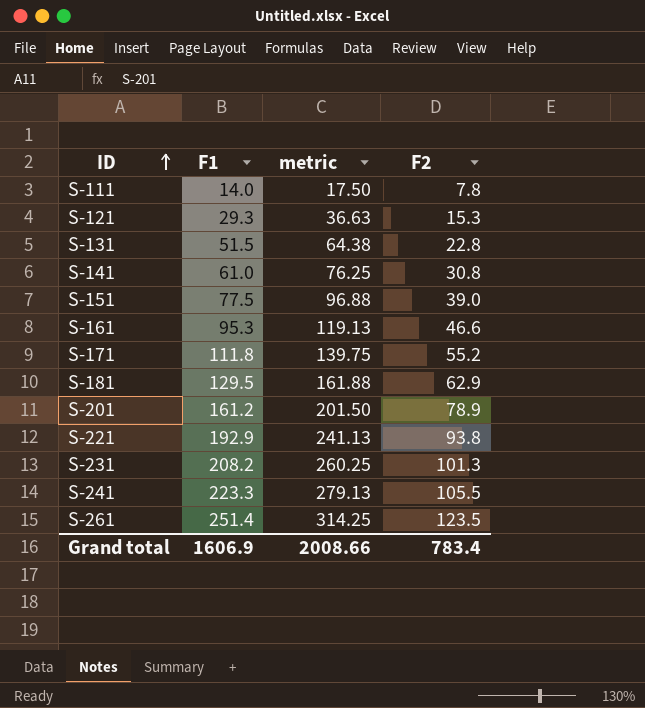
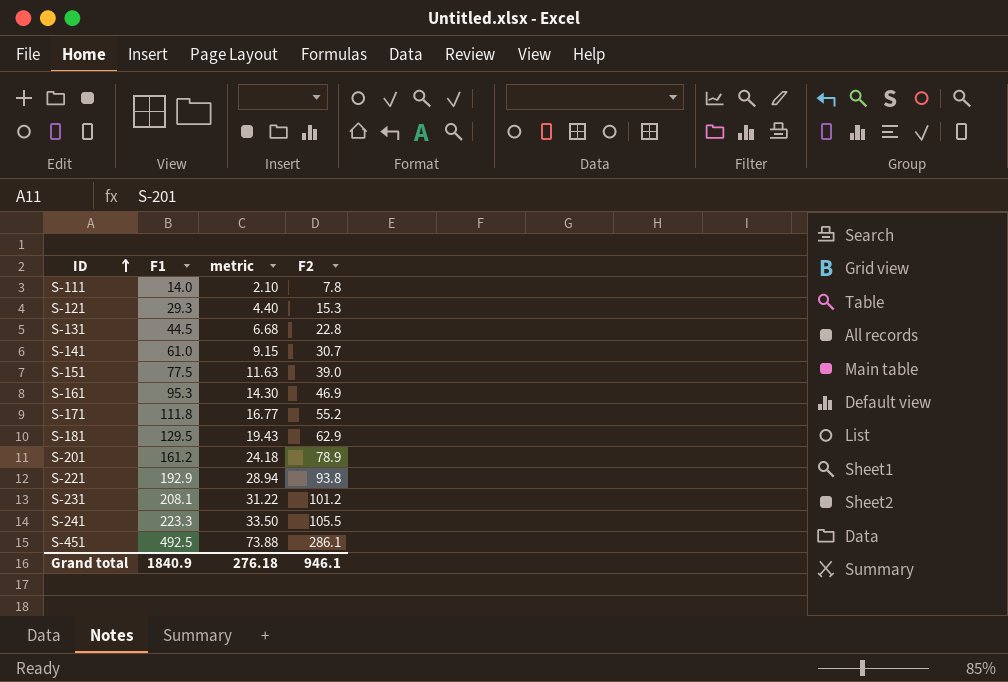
column metric | formula: [F1] * 1.25 -> [F1] * 0.15
row S-261: 251.4 | 314.25 | 123.5 -> none
S-131 | F1: 51.5 -> 44.5
S-141 | F2: 30.8 -> 30.7
S-161 | F2: 46.6 -> 46.9
S-231 | F1: 208.2 -> 208.1
S-231 | F2: 101.3 -> 101.2
row S-451: none -> 492.5 | 73.88 | 286.1
Grand total | F1: 1606.9 -> 1840.9
Grand total | metric: 2008.66 -> 276.18
Grand total | F2: 783.4 -> 946.1

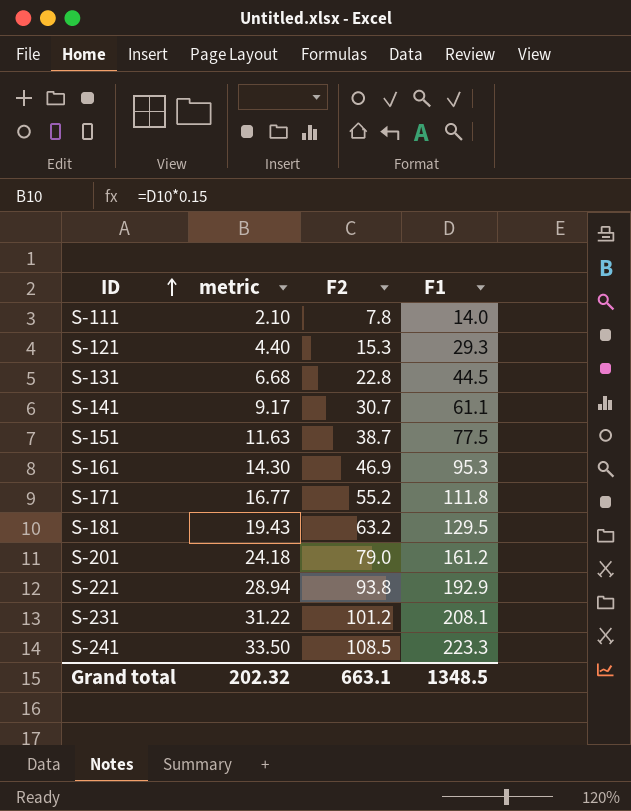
column F1 | position: 2 -> 4
row S-451: 492.5 | 73.88 | 286.1 -> none
S-141 | metric: 9.15 -> 9.17
S-141 | F1: 61.0 -> 61.1
S-151 | F2: 39.0 -> 38.7
S-181 | F2: 62.9 -> 63.2
S-201 | F2: 78.9 -> 79.0
S-241 | F2: 105.5 -> 108.5
Grand total | metric: 276.18 -> 202.32
Grand total | F2: 946.1 -> 663.1
Grand total | F1: 1840.9 -> 1348.5

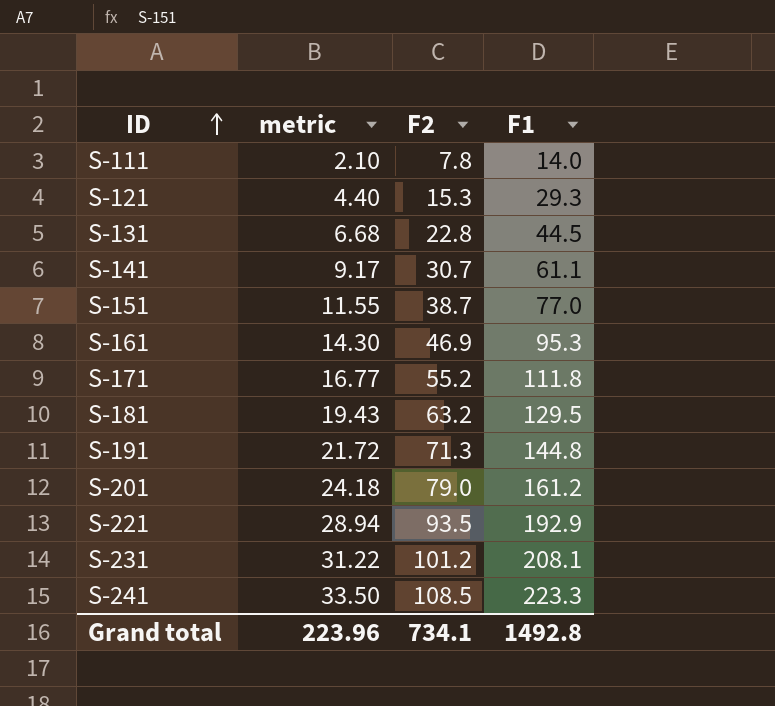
S-151 | metric: 11.63 -> 11.55
S-151 | F1: 77.5 -> 77.0
row S-191: none -> 21.72 | 71.3 | 144.8
S-221 | F2: 93.8 -> 93.5
Grand total | metric: 202.32 -> 223.96
Grand total | F2: 663.1 -> 734.1
Grand total | F1: 1348.5 -> 1492.8

